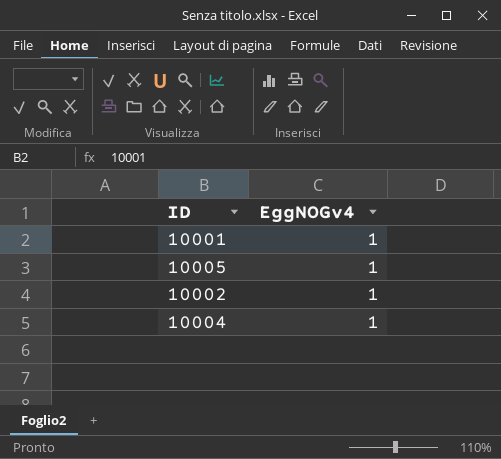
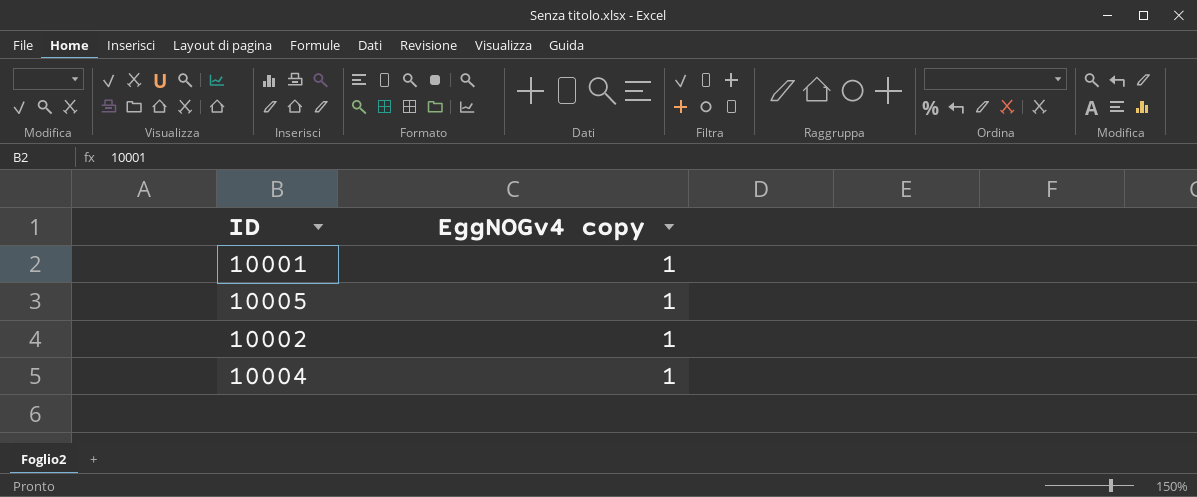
column name: EggNOGv4 -> EggNOGv4 copy

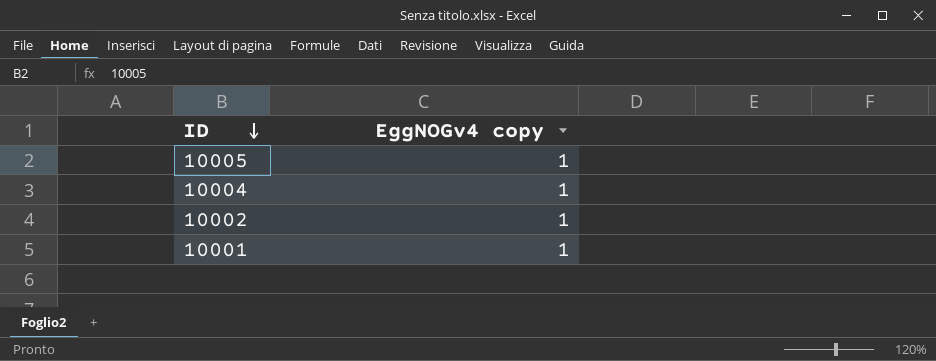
row order: none -> ID descending

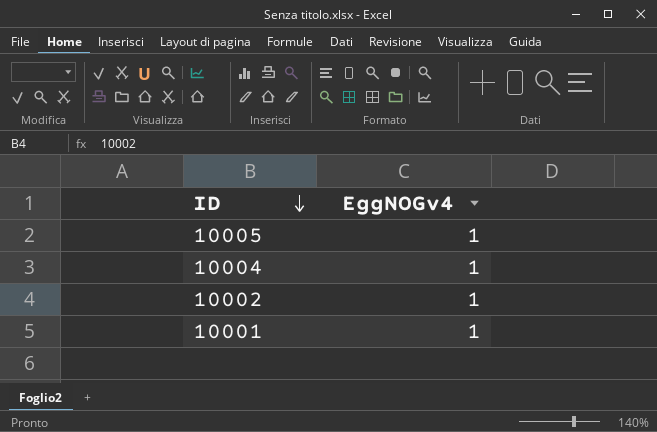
column name: EggNOGv4 copy -> EggNOGv4

